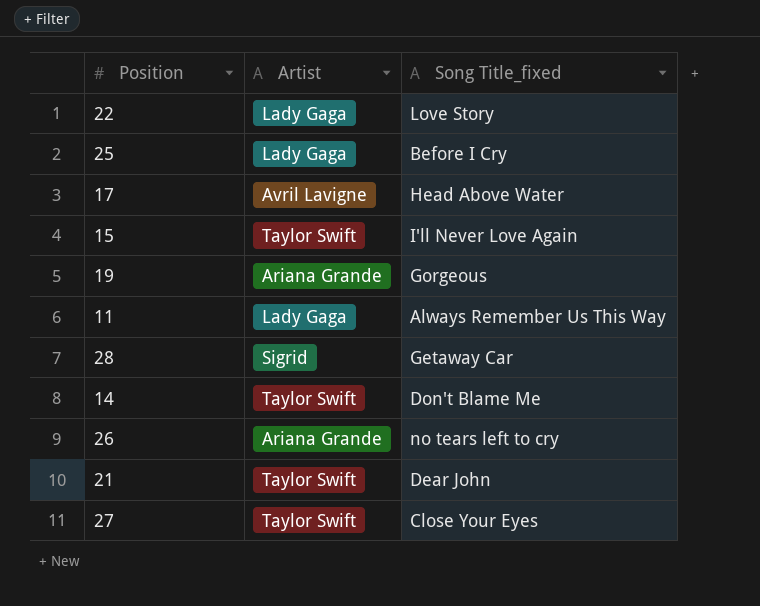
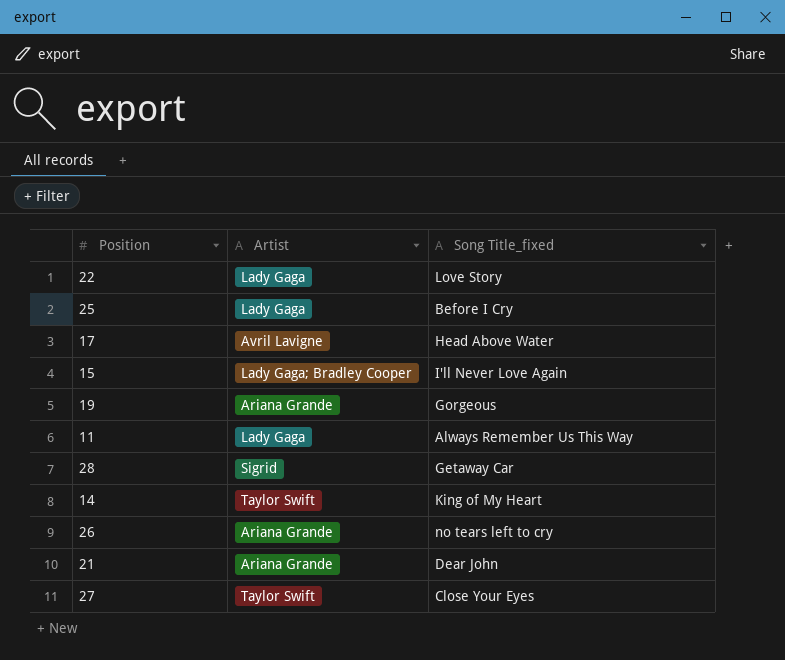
15 | Artist: Taylor Swift -> Lady Gaga; Bradley Cooper
14 | Song Title_fixed: Don't Blame Me -> King of My Heart
21 | Artist: Taylor Swift -> Ariana Grande

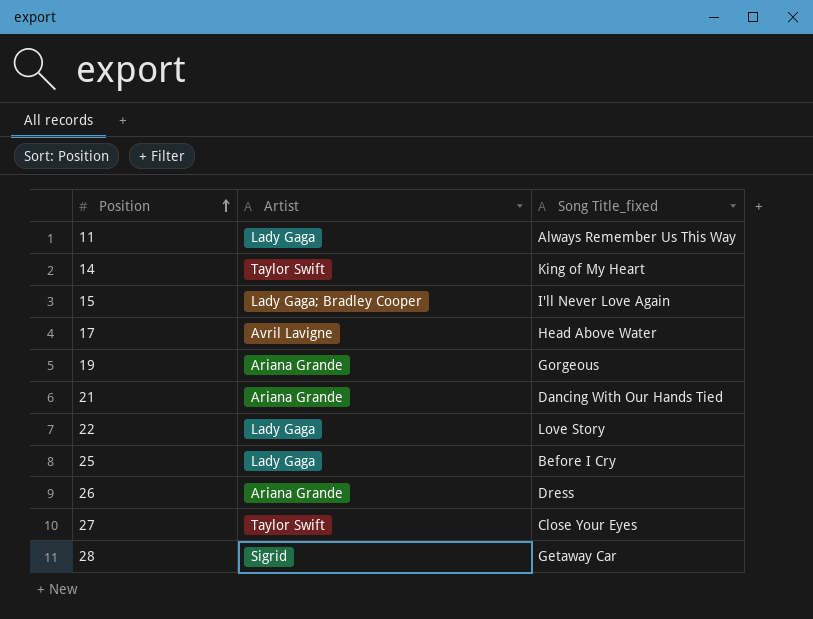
row order: none -> Position ascending
21 | Song Title_fixed: Dear John -> Dancing With Our Hands Tied
26 | Song Title_fixed: no tears left to cry -> Dress

